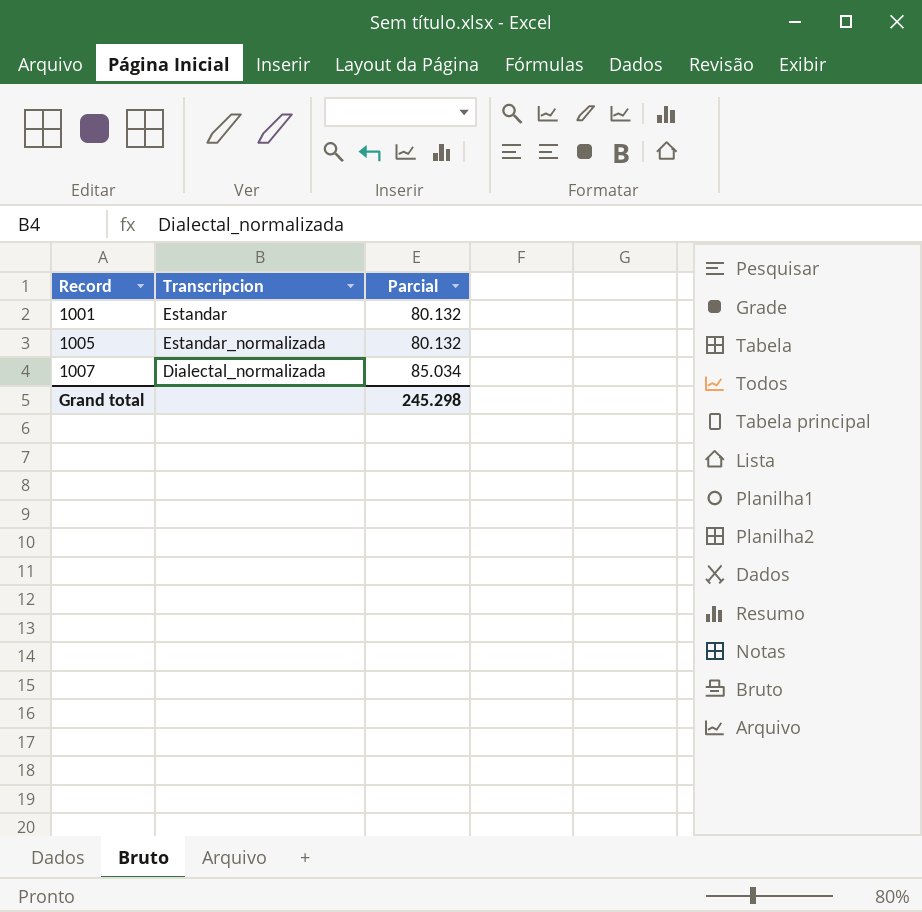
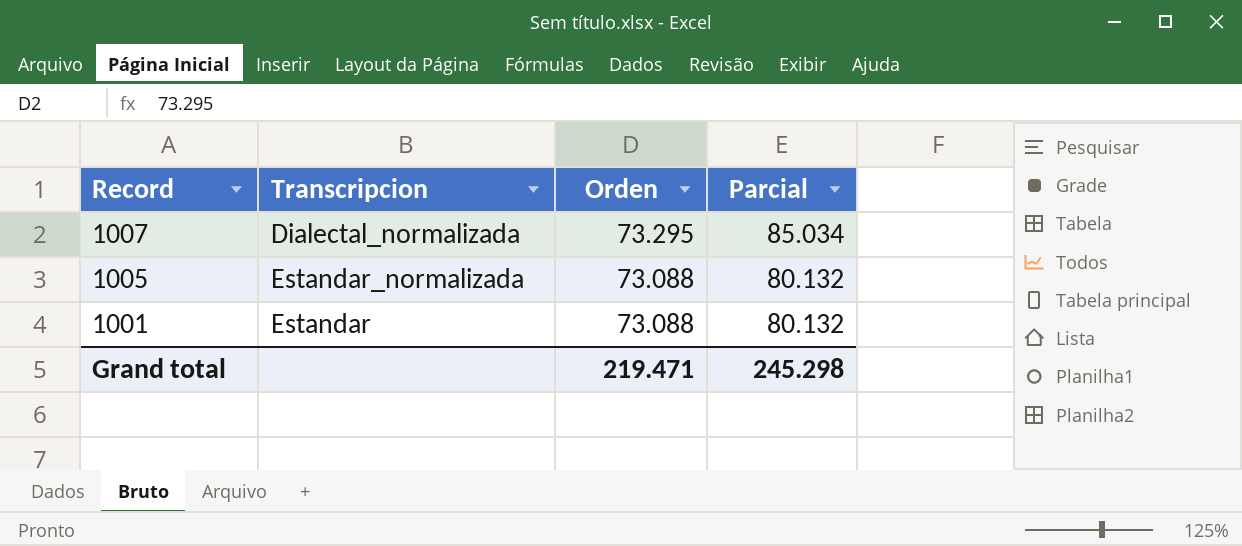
row order: Record ascending -> Record descending
column Orden | position: none -> 3

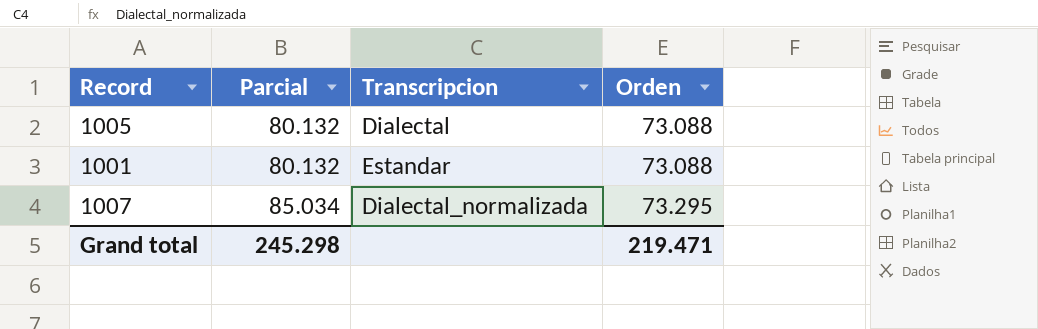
row order: Record descending -> Parcial ascending
column Parcial | position: 4 -> 2
1005 | Transcripcion: Estandar_normalizada -> Dialectal

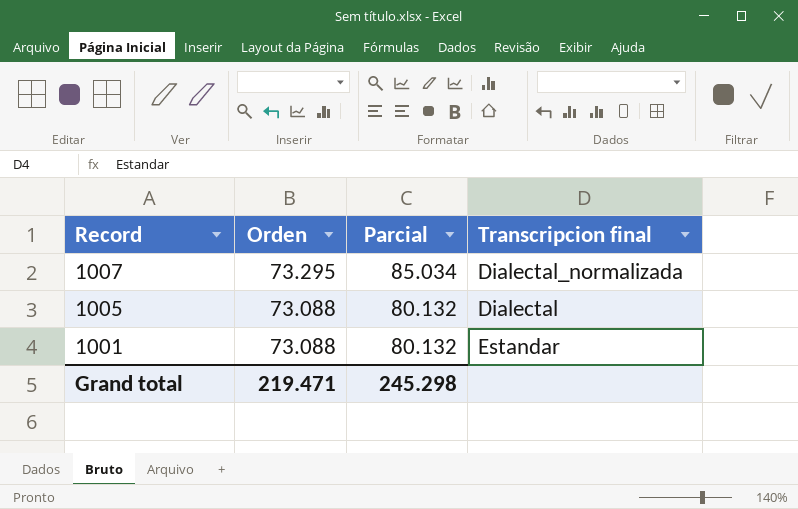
row order: Parcial ascending -> Record descending
column Orden | position: 4 -> 2
column name: Transcripcion -> Transcripcion final

